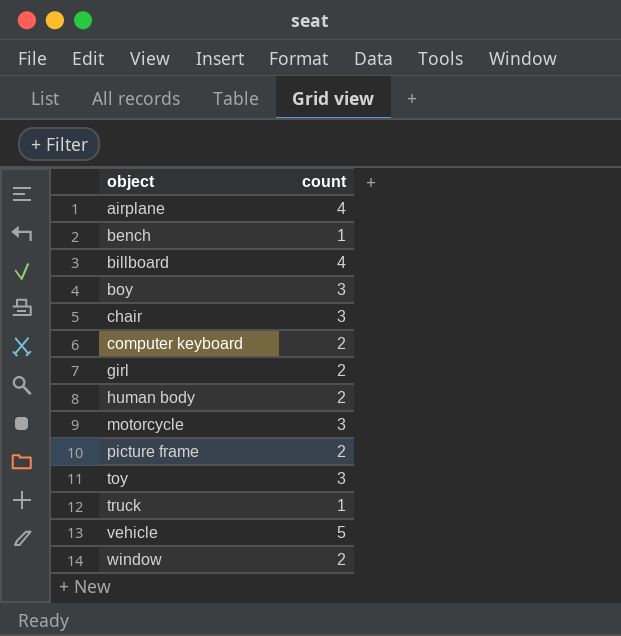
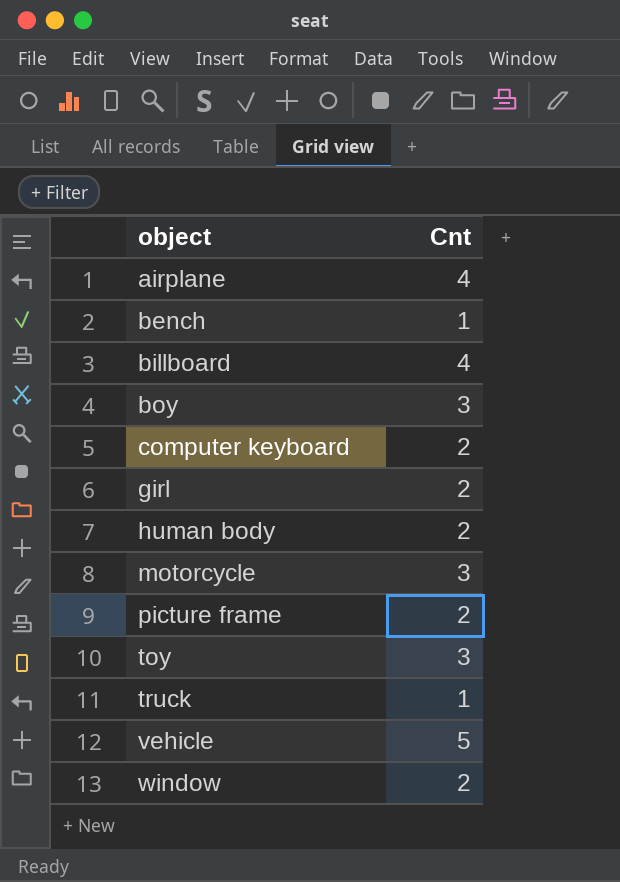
column name: count -> Cnt
row chair: 3 -> none

